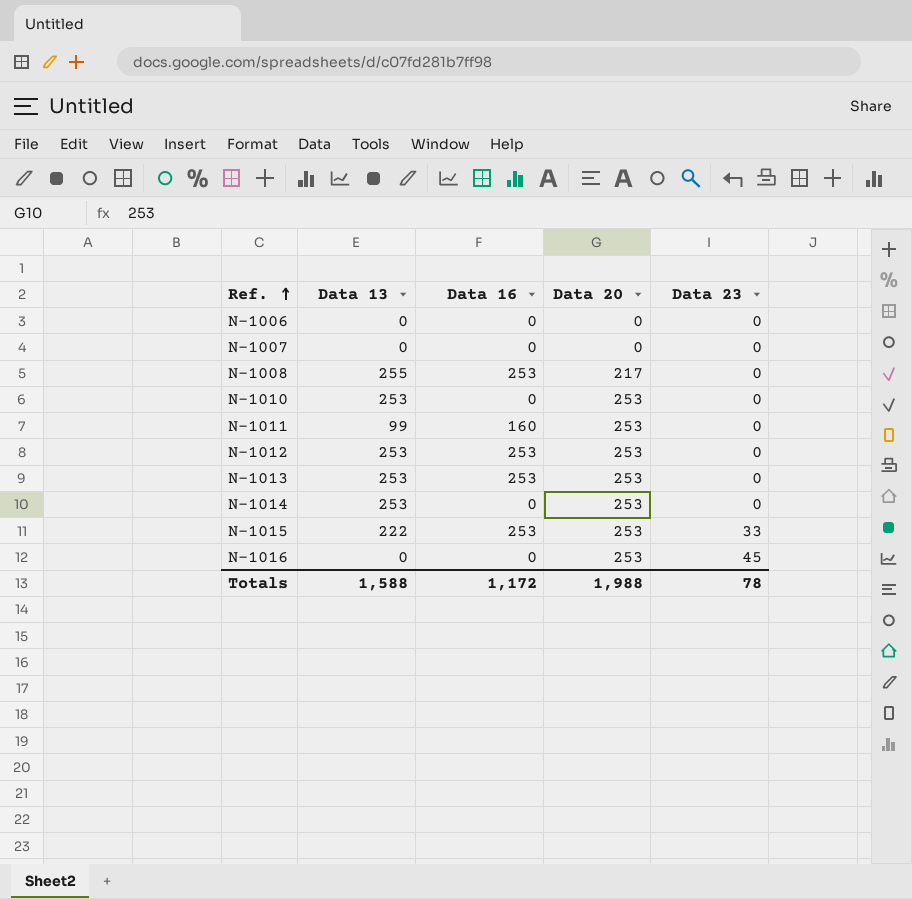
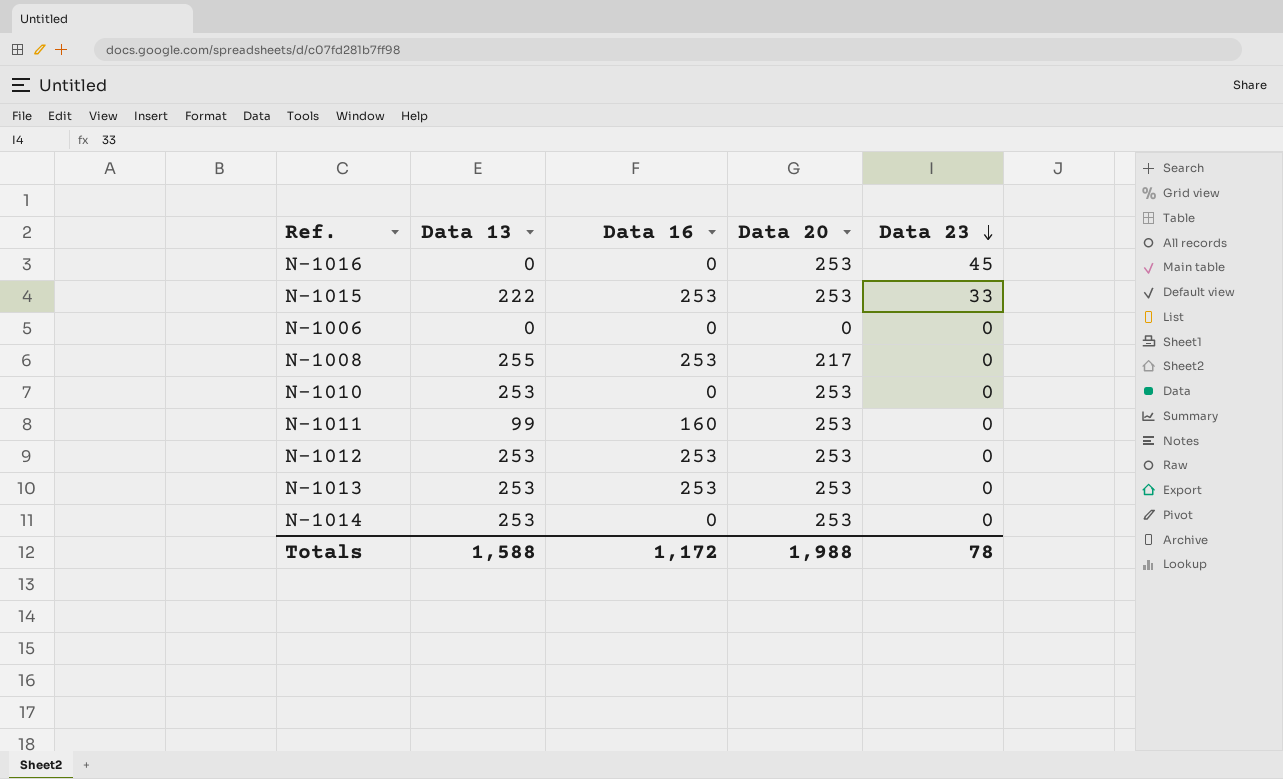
row order: Ref. ascending -> Data 23 descending
row N-1007: 0 | 0 | 0 | 0 -> none

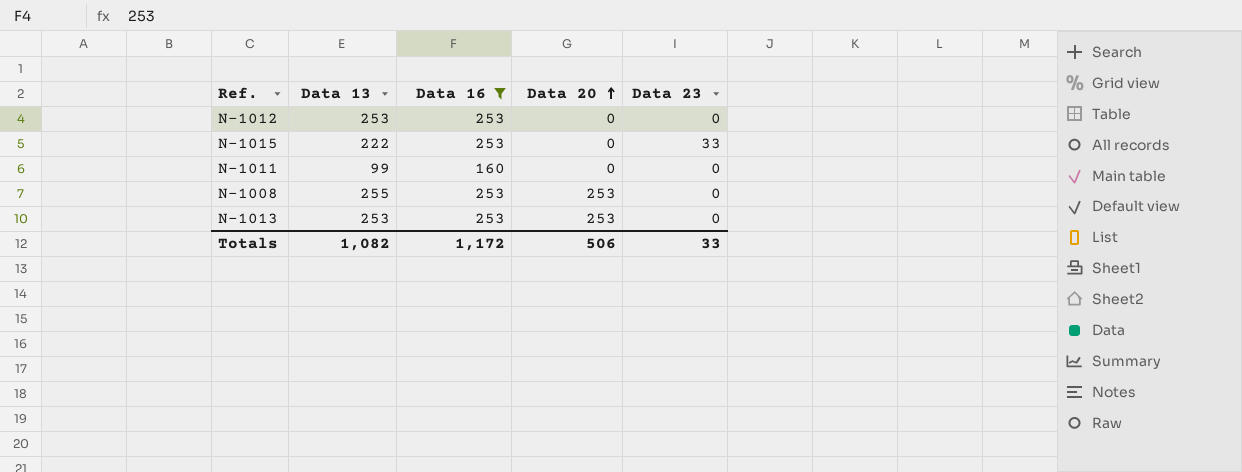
filter: none -> Data 16 != 0
row order: Data 23 descending -> Data 20 ascending
N-1012 | Data 20: 253 -> 0
N-1015 | Data 20: 253 -> 0
N-1011 | Data 20: 253 -> 0
N-1008 | Data 20: 217 -> 253
Totals | Data 13: 1,588 -> 1,082
Totals | Data 20: 1,988 -> 506
Totals | Data 23: 78 -> 33

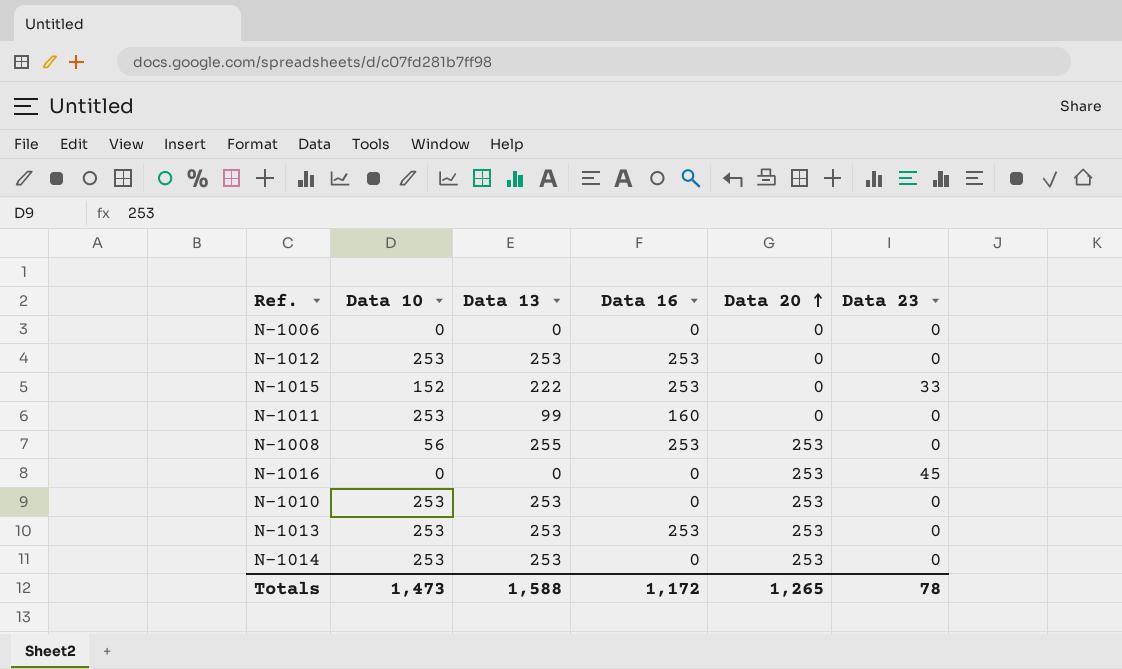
filter: Data 16 != 0 -> none
column Data 10 | position: none -> 2
Totals | Data 13: 1,082 -> 1,588
Totals | Data 20: 506 -> 1,265
Totals | Data 23: 33 -> 78

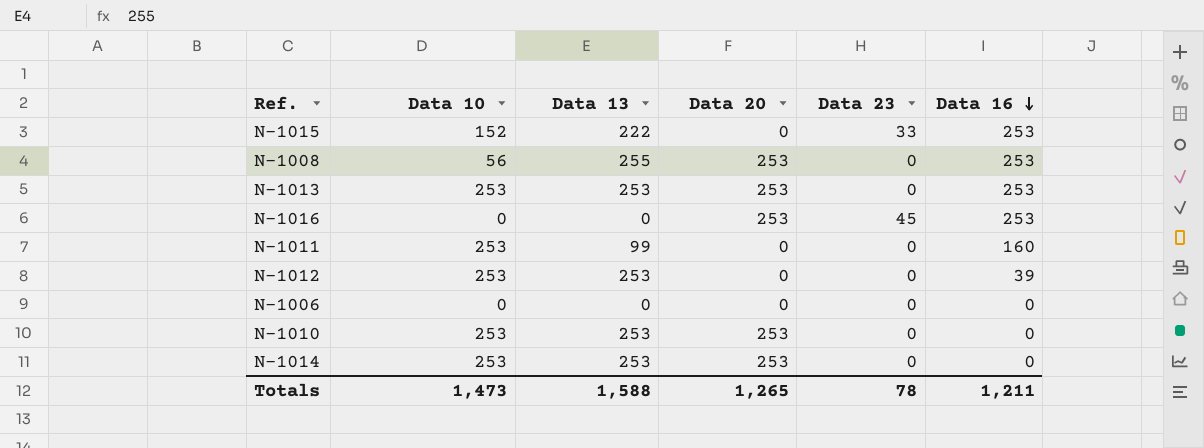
row order: Data 20 ascending -> Data 16 descending
column Data 16 | position: 4 -> 6
N-1016 | Data 16: 0 -> 253
N-1012 | Data 16: 253 -> 39
Totals | Data 16: 1,172 -> 1,211

